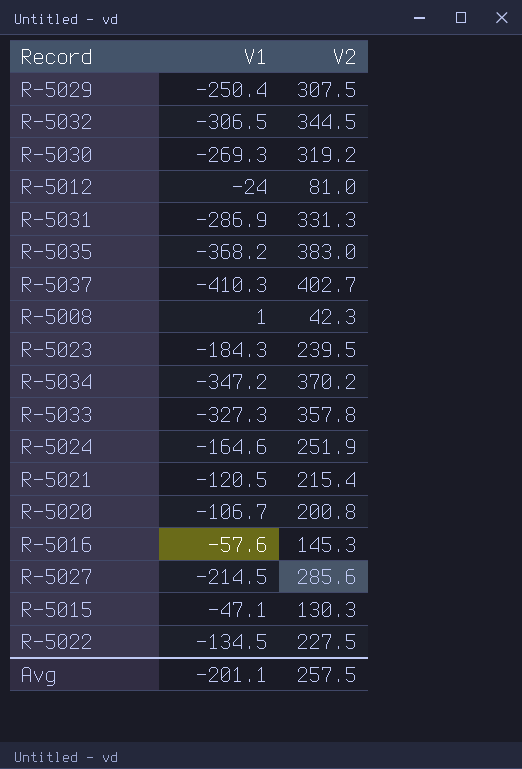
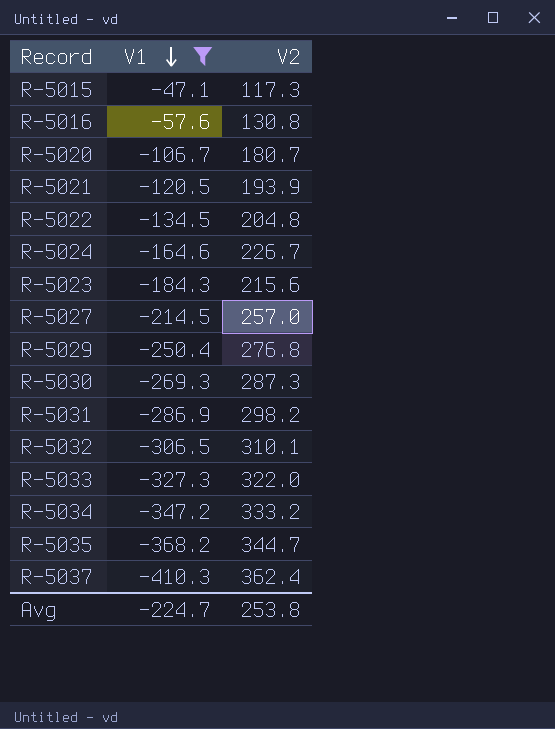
filter: none -> V1 <= -47.1
row order: none -> V1 descending
R-5015 | V2: 130.3 -> 117.3
R-5016 | V2: 145.3 -> 130.8
R-5020 | V2: 200.8 -> 180.7
R-5021 | V2: 215.4 -> 193.9
R-5022 | V2: 227.5 -> 204.8
R-5024 | V2: 251.9 -> 226.7
R-5023 | V2: 239.5 -> 215.6
R-5027 | V2: 285.6 -> 257.0
R-5029 | V2: 307.5 -> 276.8
R-5030 | V2: 319.2 -> 287.3
R-5031 | V2: 331.3 -> 298.2
R-5032 | V2: 344.5 -> 310.1
R-5033 | V2: 357.8 -> 322.0
R-5034 | V2: 370.2 -> 333.2
R-5035 | V2: 383.0 -> 344.7
R-5037 | V2: 402.7 -> 362.4
Avg | V1: -201.1 -> -224.7
Avg | V2: 257.5 -> 253.8

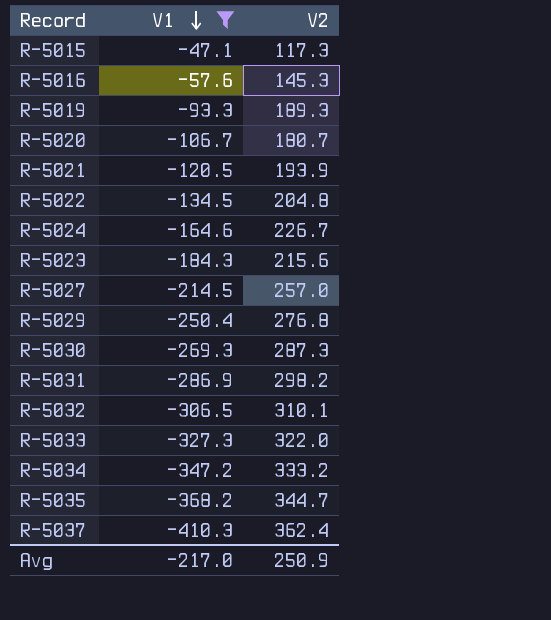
R-5016 | V2: 130.8 -> 145.3
row R-5019: none -> -93.3 | 189.3
Avg | V1: -224.7 -> -217.0
Avg | V2: 253.8 -> 250.9

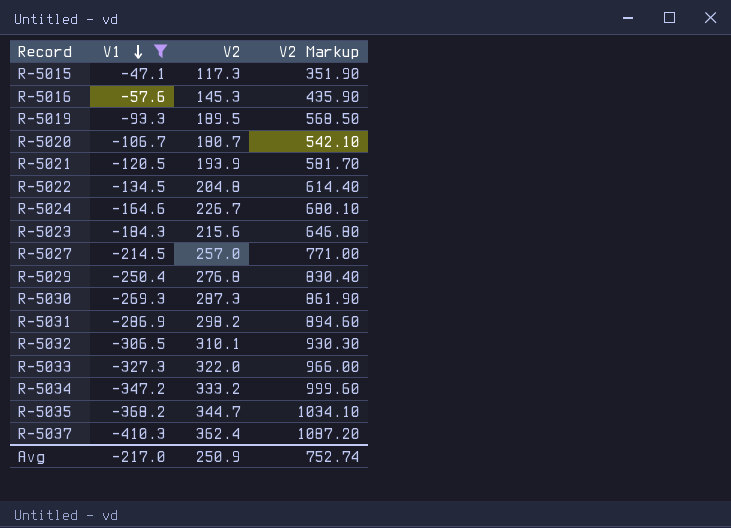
column V2 Markup | formula: none -> [V2] * 3
R-5019 | V2: 189.3 -> 189.5

